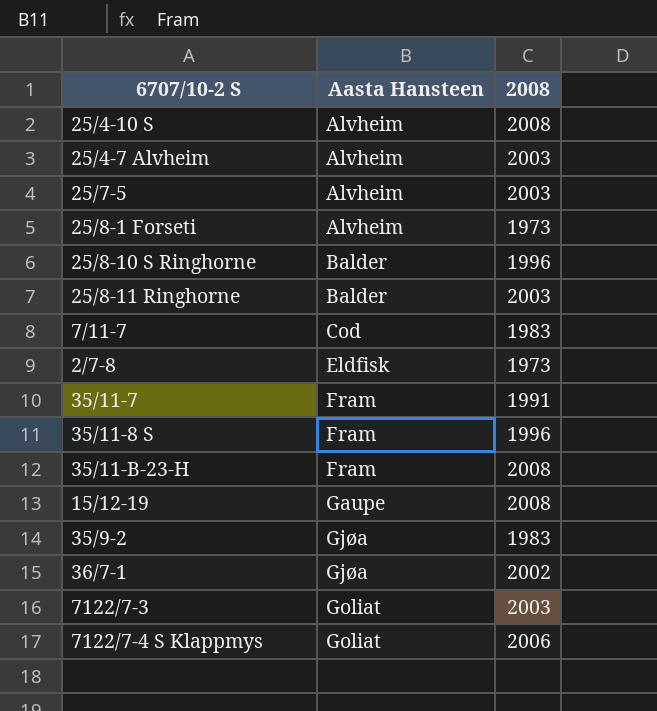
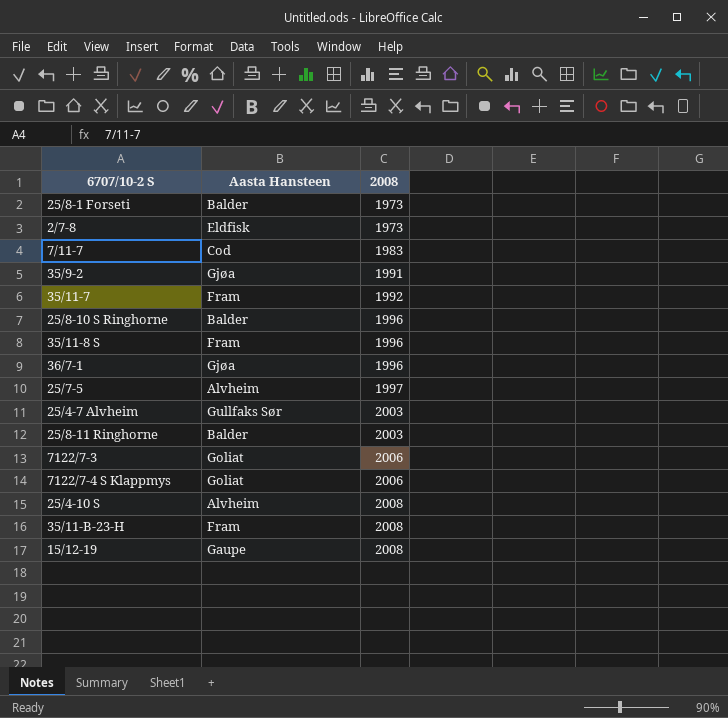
row order: Aasta Hansteen ascending -> 2008 ascending
25/8-1 Forseti | Aasta Hansteen: Alvheim -> Balder
35/9-2 | 2008: 1983 -> 1991
35/11-7 | 2008: 1991 -> 1992
36/7-1 | 2008: 2002 -> 1996
25/7-5 | 2008: 2003 -> 1997
25/4-7 Alvheim | Aasta Hansteen: Alvheim -> Gullfaks Sør
7122/7-3 | 2008: 2003 -> 2006

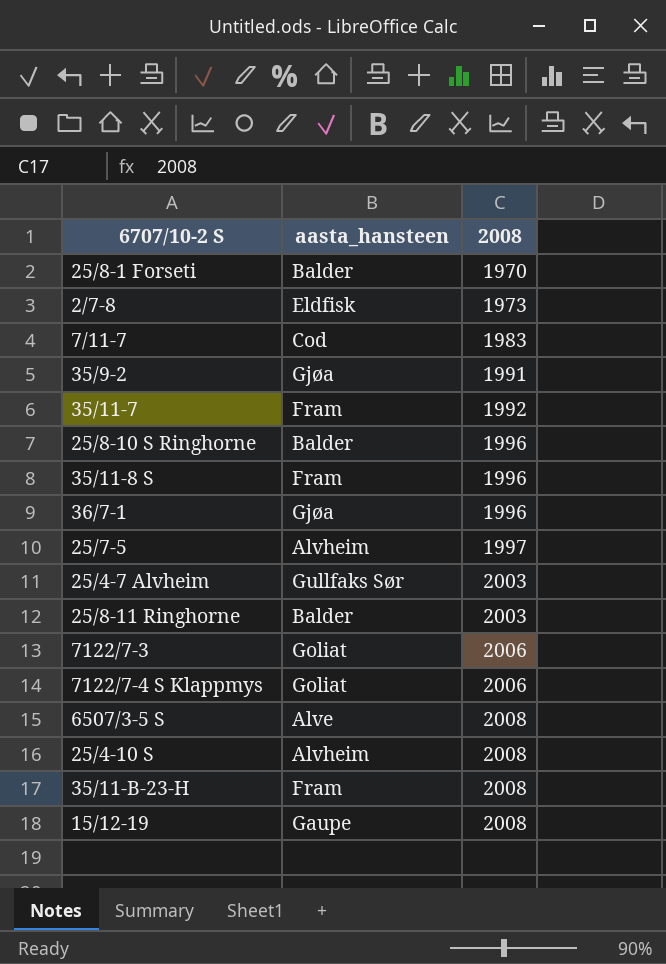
column name: Aasta Hansteen -> aasta_hansteen
25/8-1 Forseti | 2008: 1973 -> 1970
row 6507/3-5 S: none -> Alve | 2008

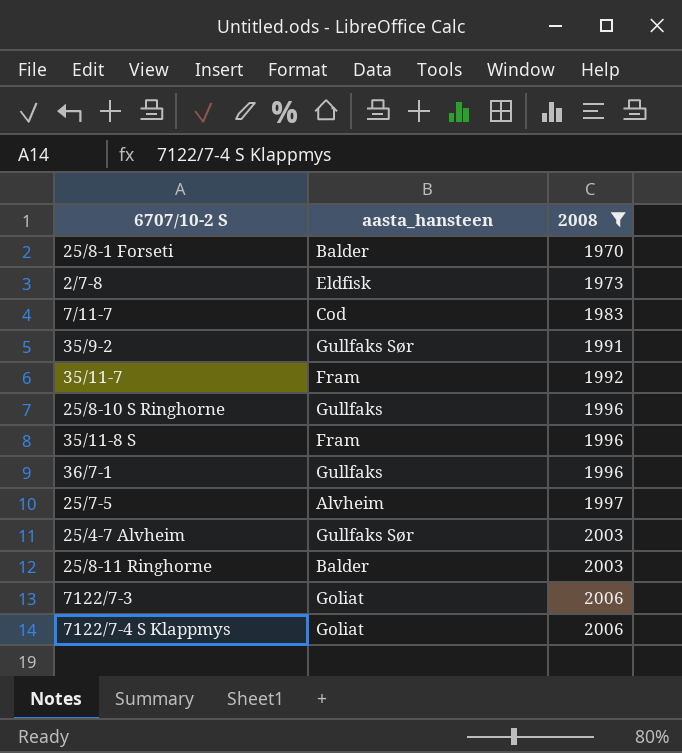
filter: none -> 2008 != 2008
35/9-2 | aasta_hansteen: Gjøa -> Gullfaks Sør
25/8-10 S Ringhorne | aasta_hansteen: Balder -> Gullfaks
36/7-1 | aasta_hansteen: Gjøa -> Gullfaks

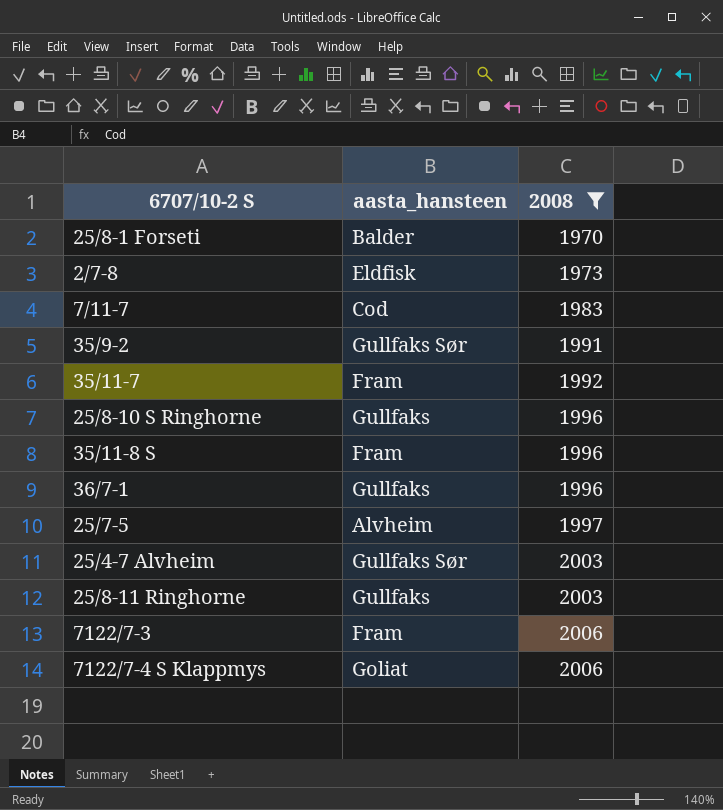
25/8-11 Ringhorne | aasta_hansteen: Balder -> Gullfaks
7122/7-3 | aasta_hansteen: Goliat -> Fram

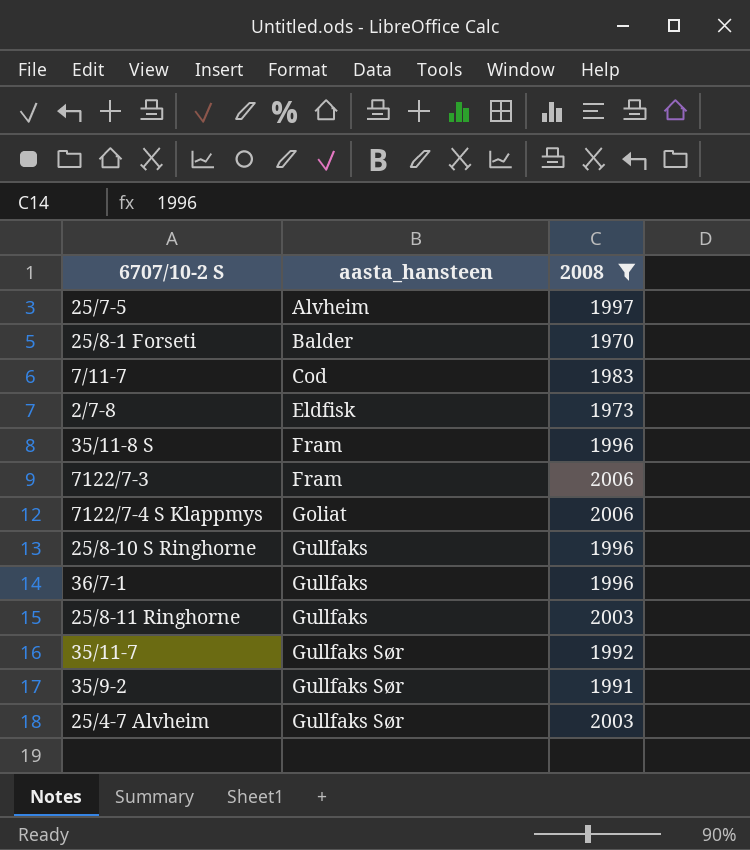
row order: 2008 ascending -> aasta_hansteen ascending
35/11-7 | aasta_hansteen: Fram -> Gullfaks Sør

